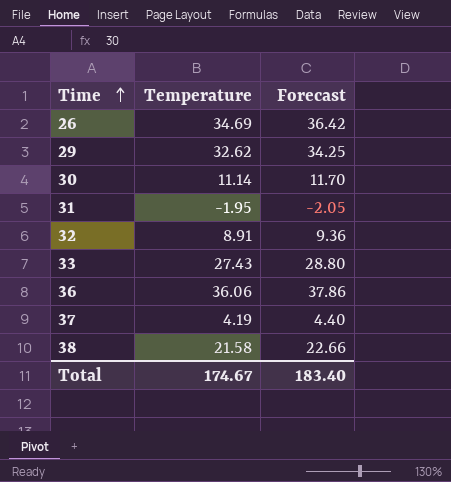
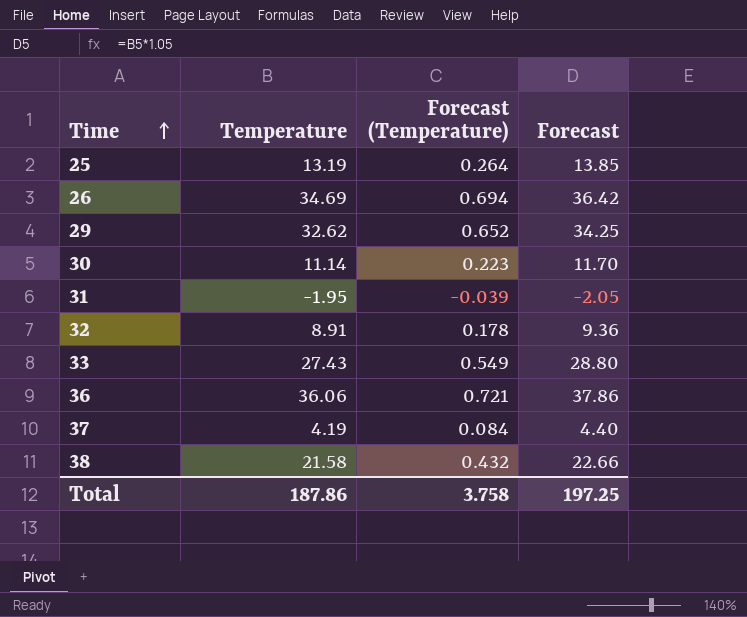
column Forecast (Temperature) | formula: none -> [Temperature] * 0.02
row 25: none -> 13.19 | 0.264 | 13.85
Total | Temperature: 174.67 -> 187.86
Total | Forecast: 183.40 -> 197.25

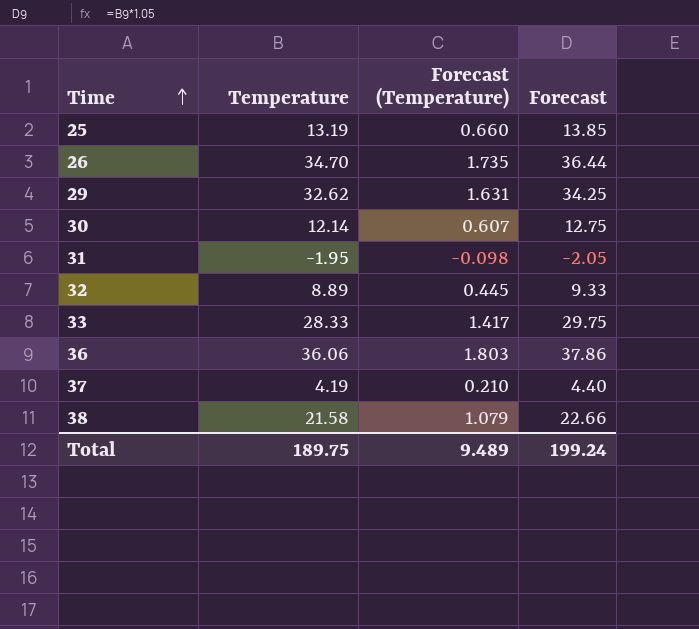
column Forecast (Temperature) | formula: [Temperature] * 0.02 -> [Temperature] * 0.05
26 | Temperature: 34.69 -> 34.70
26 | Forecast: 36.42 -> 36.44
30 | Temperature: 11.14 -> 12.14
30 | Forecast: 11.70 -> 12.75
32 | Temperature: 8.91 -> 8.89
32 | Forecast: 9.36 -> 9.33
33 | Temperature: 27.43 -> 28.33
33 | Forecast: 28.80 -> 29.75
Total | Temperature: 187.86 -> 189.75
Total | Forecast (Temperature): 3.758 -> 9.489
Total | Forecast: 197.25 -> 199.24

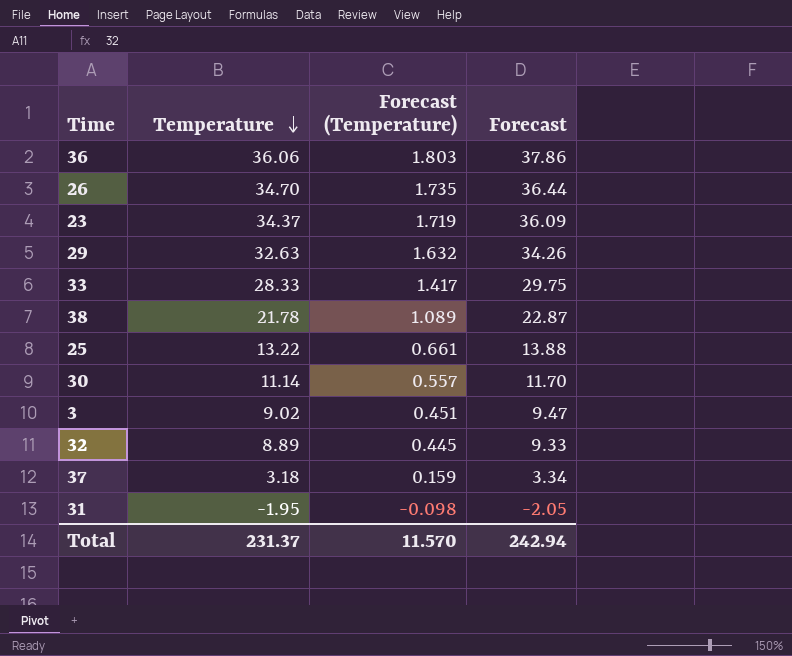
row order: Time ascending -> Temperature descending
row 23: none -> 34.37 | 1.719 | 36.09
29 | Temperature: 32.62 -> 32.63
29 | Forecast (Temperature): 1.631 -> 1.632
29 | Forecast: 34.25 -> 34.26
38 | Temperature: 21.58 -> 21.78
38 | Forecast (Temperature): 1.079 -> 1.089
38 | Forecast: 22.66 -> 22.87
25 | Temperature: 13.19 -> 13.22
25 | Forecast (Temperature): 0.660 -> 0.661
25 | Forecast: 13.85 -> 13.88
30 | Temperature: 12.14 -> 11.14
30 | Forecast (Temperature): 0.607 -> 0.557
30 | Forecast: 12.75 -> 11.70
row 3: none -> 9.02 | 0.451 | 9.47
37 | Temperature: 4.19 -> 3.18
37 | Forecast (Temperature): 0.210 -> 0.159
37 | Forecast: 4.40 -> 3.34
Total | Temperature: 189.75 -> 231.37
Total | Forecast (Temperature): 9.489 -> 11.570
Total | Forecast: 199.24 -> 242.94

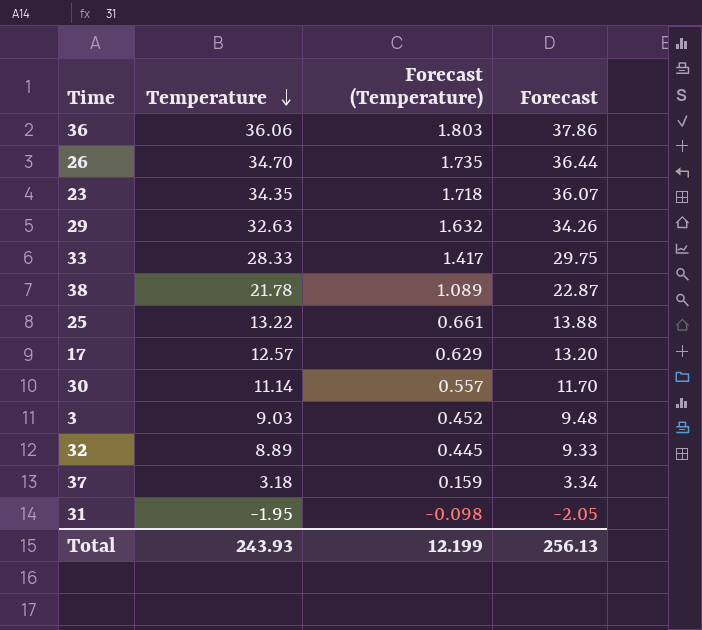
23 | Temperature: 34.37 -> 34.35
23 | Forecast (Temperature): 1.719 -> 1.718
23 | Forecast: 36.09 -> 36.07
row 17: none -> 12.57 | 0.629 | 13.20
3 | Temperature: 9.02 -> 9.03
3 | Forecast (Temperature): 0.451 -> 0.452
3 | Forecast: 9.47 -> 9.48
Total | Temperature: 231.37 -> 243.93
Total | Forecast (Temperature): 11.570 -> 12.199
Total | Forecast: 242.94 -> 256.13

